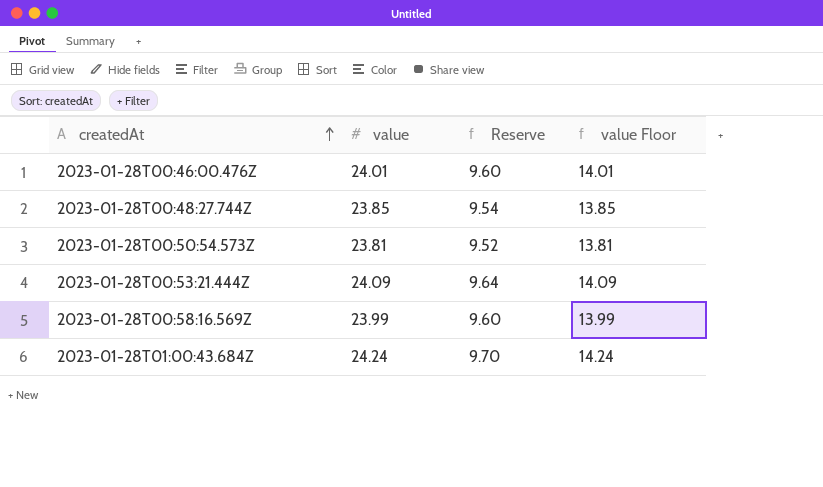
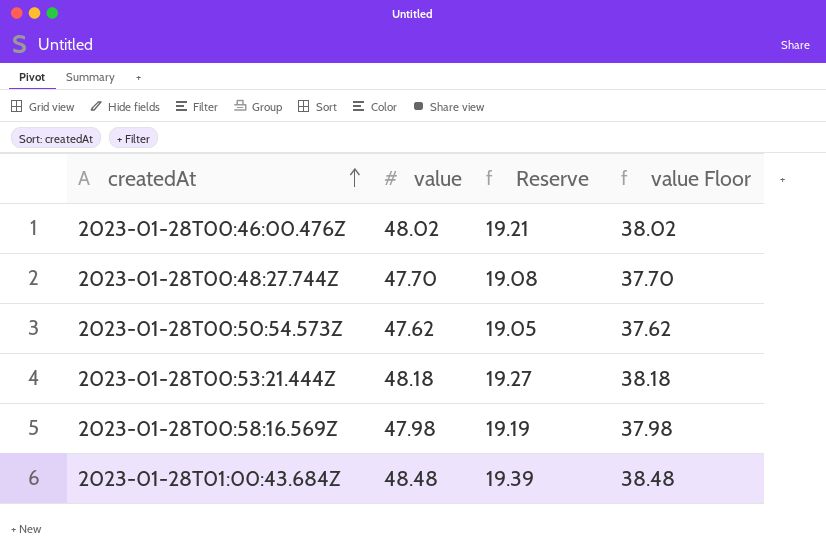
2023-01-28T00:46:00.476Z | value: 24.01 -> 48.02
2023-01-28T00:46:00.476Z | Reserve: 9.60 -> 19.21
2023-01-28T00:46:00.476Z | value Floor: 14.01 -> 38.02
2023-01-28T00:48:27.744Z | value: 23.85 -> 47.70
2023-01-28T00:48:27.744Z | Reserve: 9.54 -> 19.08
2023-01-28T00:48:27.744Z | value Floor: 13.85 -> 37.70
2023-01-28T00:50:54.573Z | value: 23.81 -> 47.62
2023-01-28T00:50:54.573Z | Reserve: 9.52 -> 19.05
2023-01-28T00:50:54.573Z | value Floor: 13.81 -> 37.62
2023-01-28T00:53:21.444Z | value: 24.09 -> 48.18
2023-01-28T00:53:21.444Z | Reserve: 9.64 -> 19.27
2023-01-28T00:53:21.444Z | value Floor: 14.09 -> 38.18
2023-01-28T00:58:16.569Z | value: 23.99 -> 47.98
2023-01-28T00:58:16.569Z | Reserve: 9.60 -> 19.19
2023-01-28T00:58:16.569Z | value Floor: 13.99 -> 37.98
2023-01-28T01:00:43.684Z | value: 24.24 -> 48.48
2023-01-28T01:00:43.684Z | Reserve: 9.70 -> 19.39
2023-01-28T01:00:43.684Z | value Floor: 14.24 -> 38.48

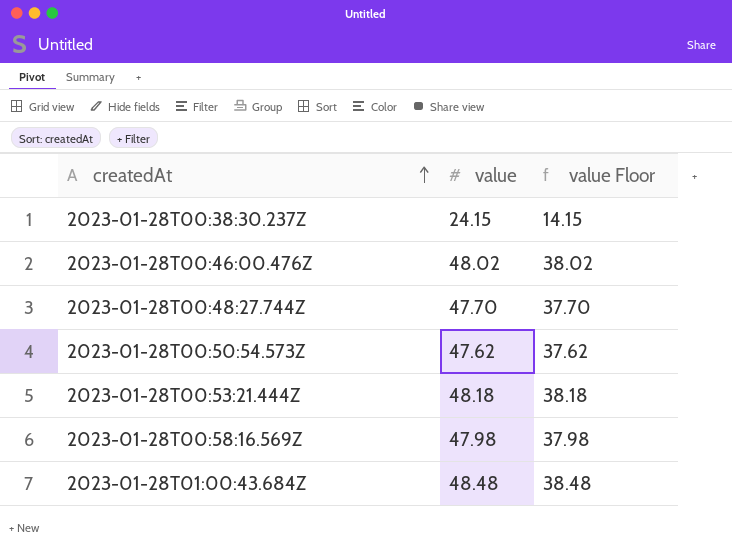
column Reserve | formula: [value] * 0.4 -> none
row 2023-01-28T00:38:30.237Z: none -> 24.15 | 14.15

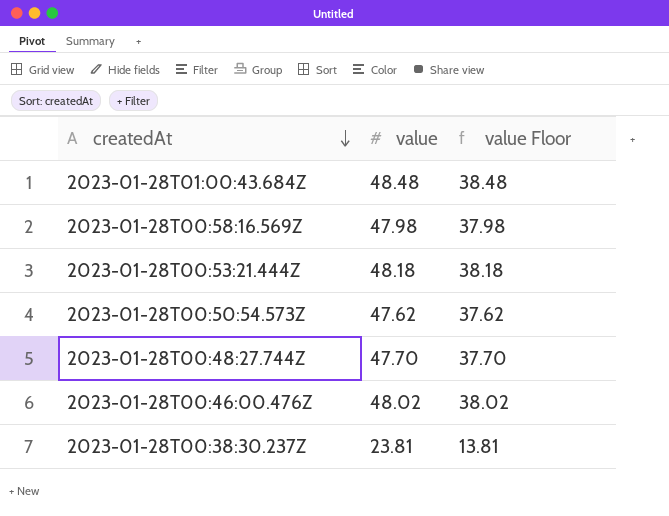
row order: createdAt ascending -> createdAt descending
2023-01-28T00:38:30.237Z | value: 24.15 -> 23.81
2023-01-28T00:38:30.237Z | value Floor: 14.15 -> 13.81

